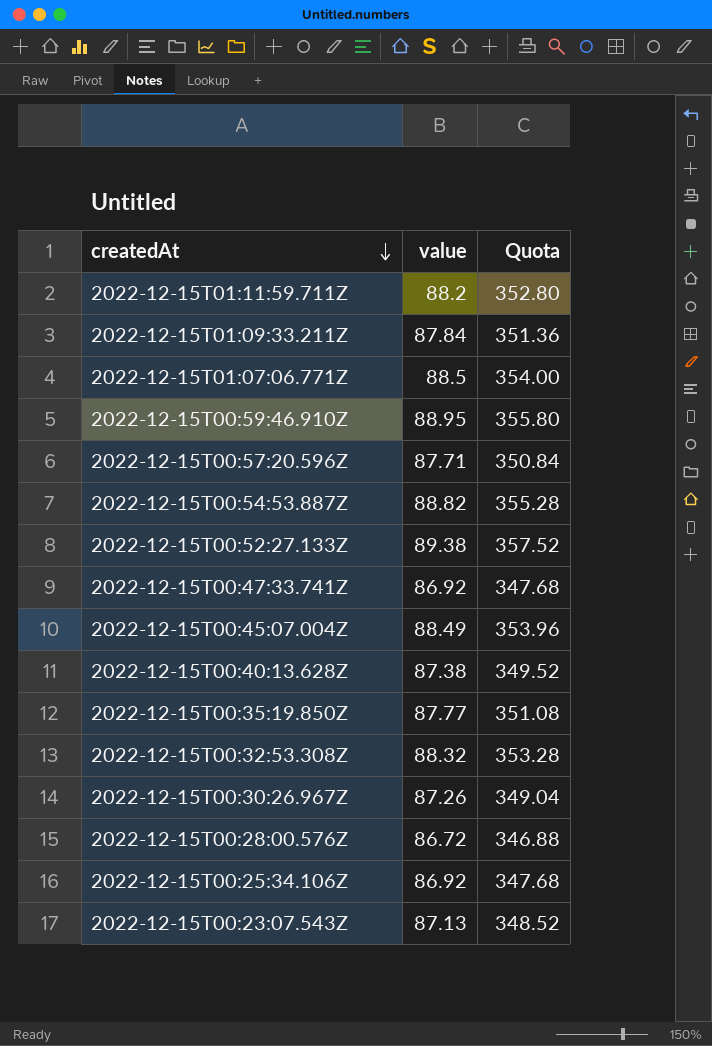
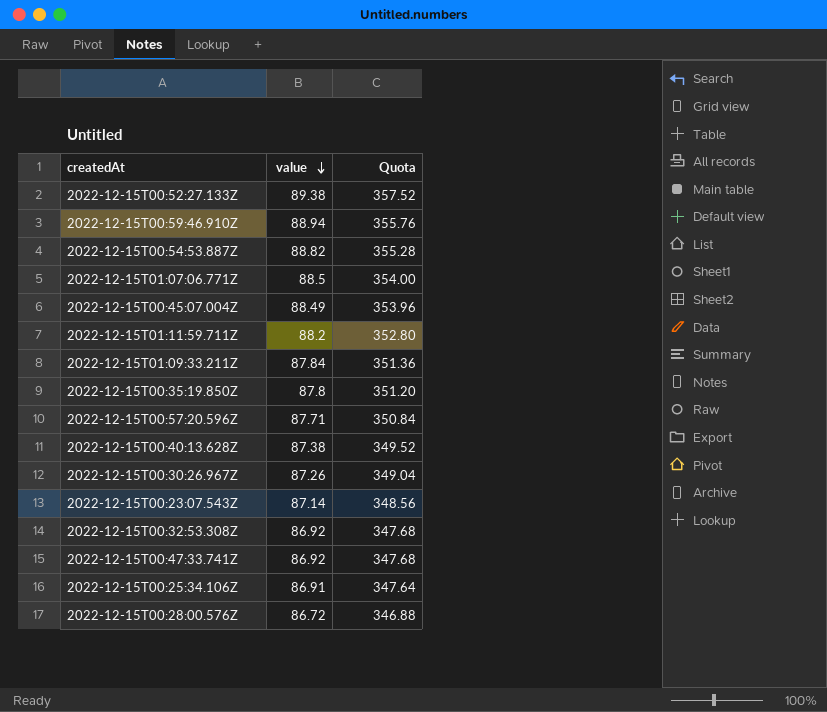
row order: createdAt descending -> value descending
2022-12-15T00:59:46.910Z | value: 88.95 -> 88.94
2022-12-15T00:59:46.910Z | Quota: 355.80 -> 355.76
2022-12-15T00:35:19.850Z | value: 87.77 -> 87.8
2022-12-15T00:35:19.850Z | Quota: 351.08 -> 351.20
2022-12-15T00:23:07.543Z | value: 87.13 -> 87.14
2022-12-15T00:23:07.543Z | Quota: 348.52 -> 348.56
2022-12-15T00:32:53.308Z | value: 88.32 -> 86.92
2022-12-15T00:32:53.308Z | Quota: 353.28 -> 347.68
2022-12-15T00:25:34.106Z | value: 86.92 -> 86.91
2022-12-15T00:25:34.106Z | Quota: 347.68 -> 347.64

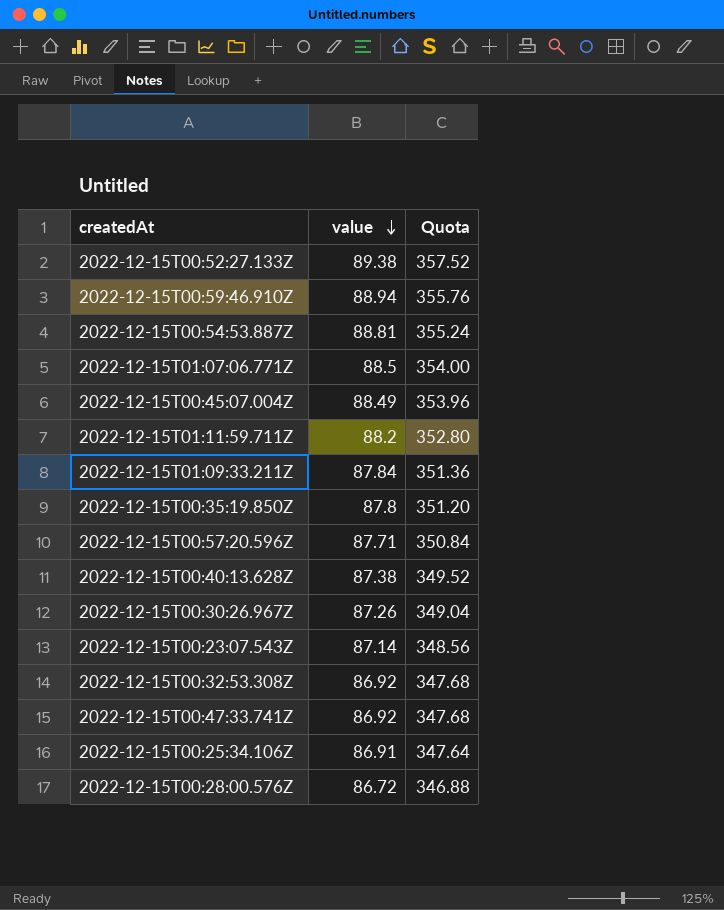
2022-12-15T00:54:53.887Z | value: 88.82 -> 88.81
2022-12-15T00:54:53.887Z | Quota: 355.28 -> 355.24

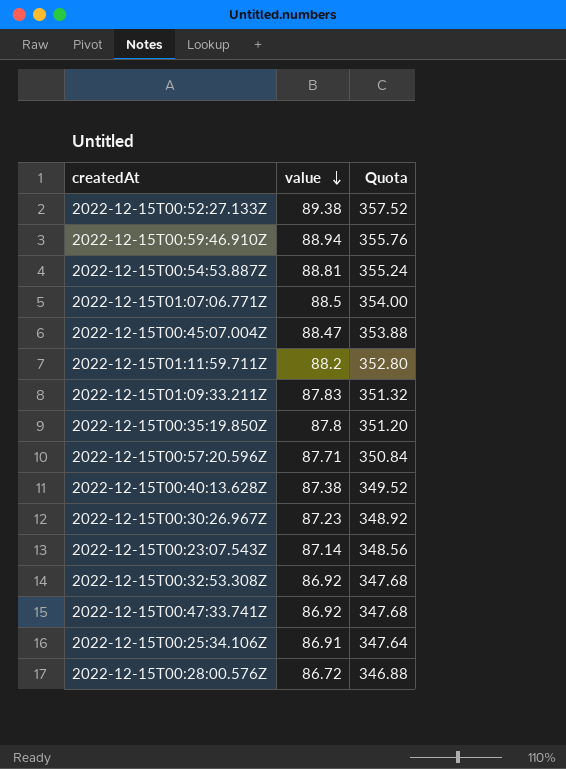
2022-12-15T00:45:07.004Z | value: 88.49 -> 88.47
2022-12-15T00:45:07.004Z | Quota: 353.96 -> 353.88
2022-12-15T01:09:33.211Z | value: 87.84 -> 87.83
2022-12-15T01:09:33.211Z | Quota: 351.36 -> 351.32
2022-12-15T00:30:26.967Z | value: 87.26 -> 87.23
2022-12-15T00:30:26.967Z | Quota: 349.04 -> 348.92

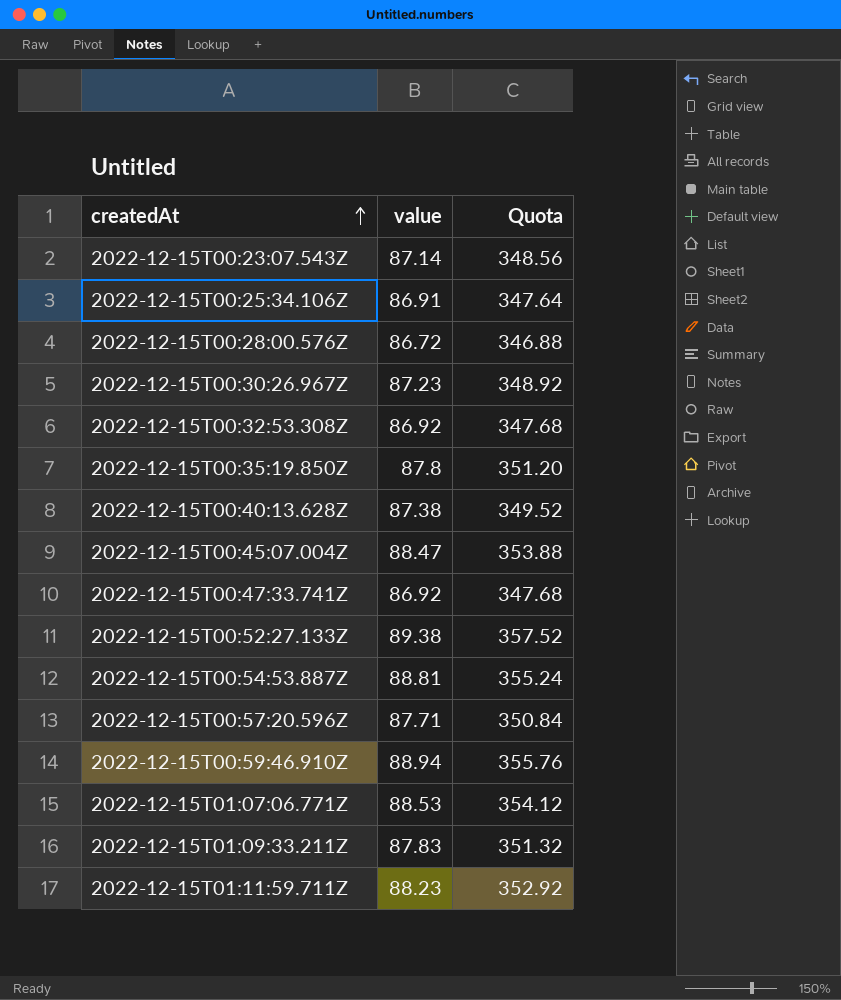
row order: value descending -> createdAt ascending
2022-12-15T01:07:06.771Z | value: 88.5 -> 88.53
2022-12-15T01:07:06.771Z | Quota: 354.00 -> 354.12
2022-12-15T01:11:59.711Z | value: 88.2 -> 88.23
2022-12-15T01:11:59.711Z | Quota: 352.80 -> 352.92

